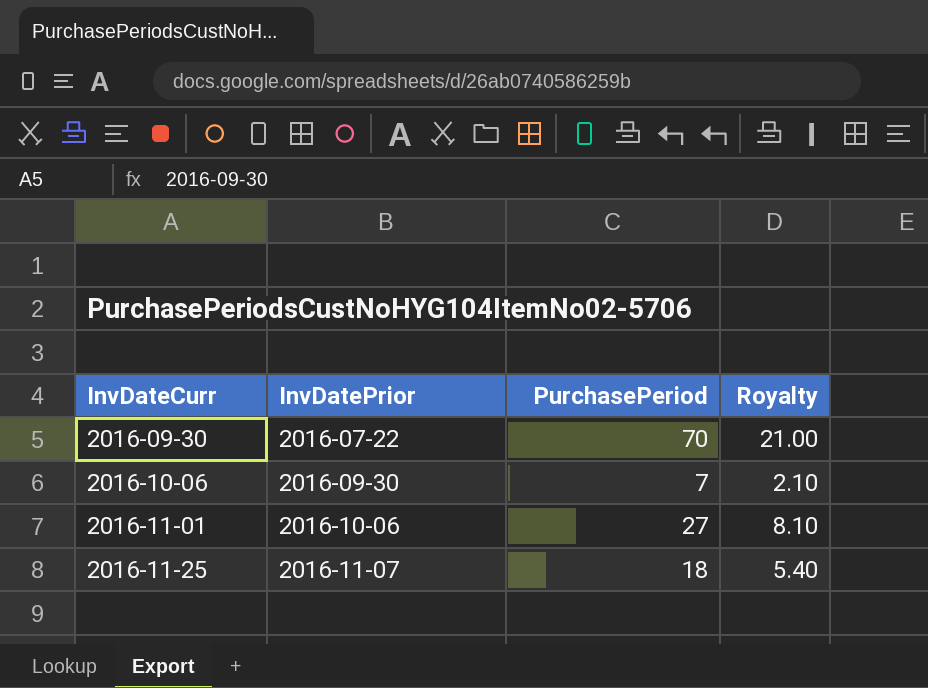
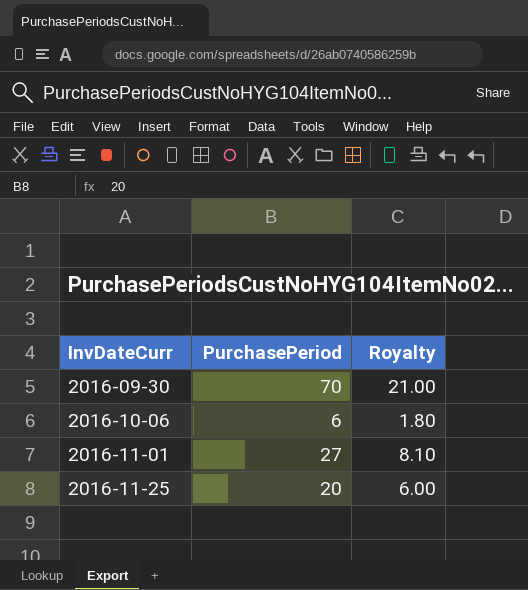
column InvDatePrior | position: 2 -> none
2016-10-06 | PurchasePeriod: 7 -> 6
2016-10-06 | Royalty: 2.10 -> 1.80
2016-11-25 | PurchasePeriod: 18 -> 20
2016-11-25 | Royalty: 5.40 -> 6.00

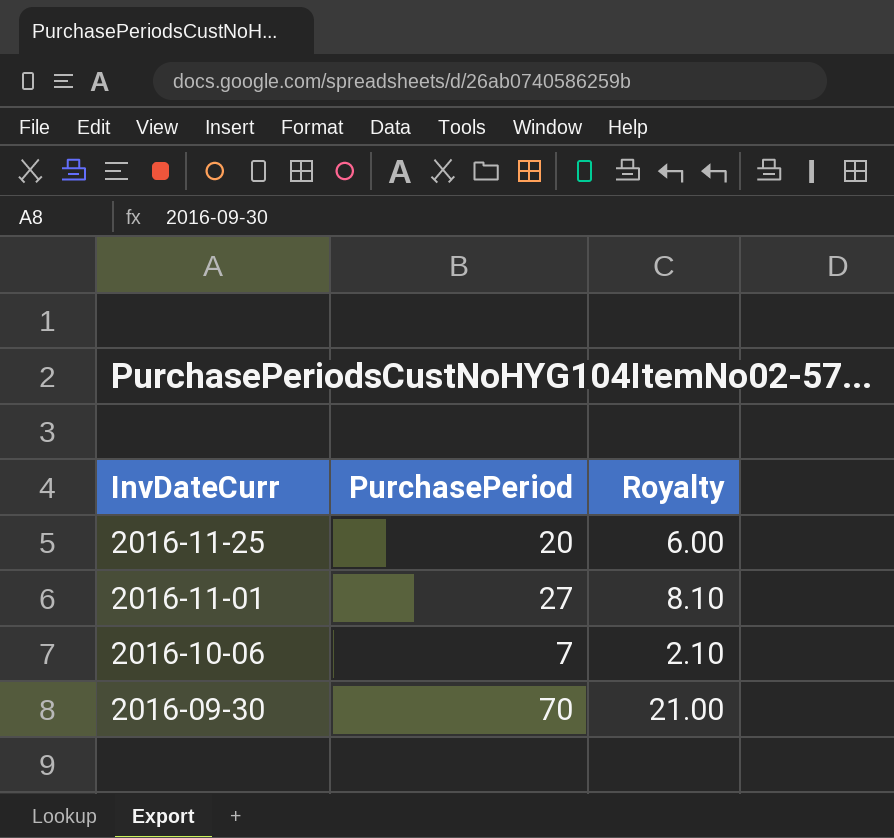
row order: InvDateCurr ascending -> InvDateCurr descending
2016-10-06 | PurchasePeriod: 6 -> 7
2016-10-06 | Royalty: 1.80 -> 2.10

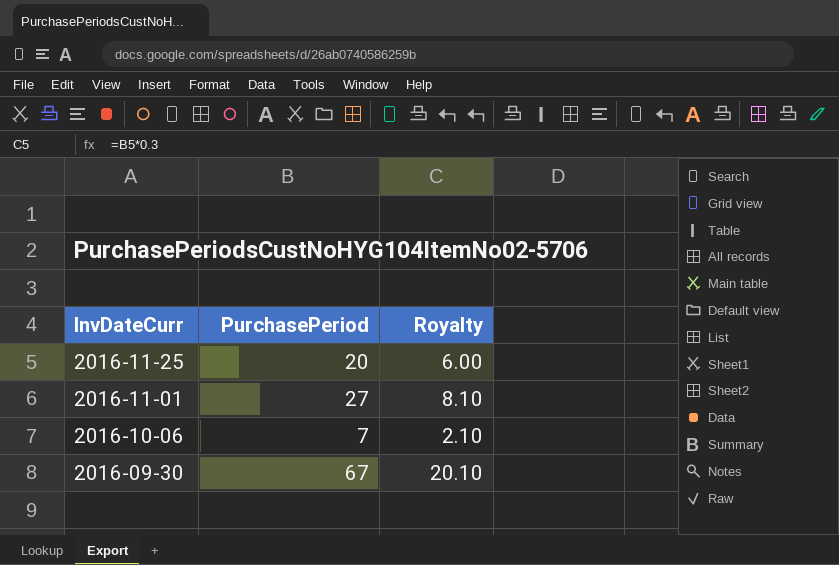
2016-09-30 | PurchasePeriod: 70 -> 67
2016-09-30 | Royalty: 21.00 -> 20.10

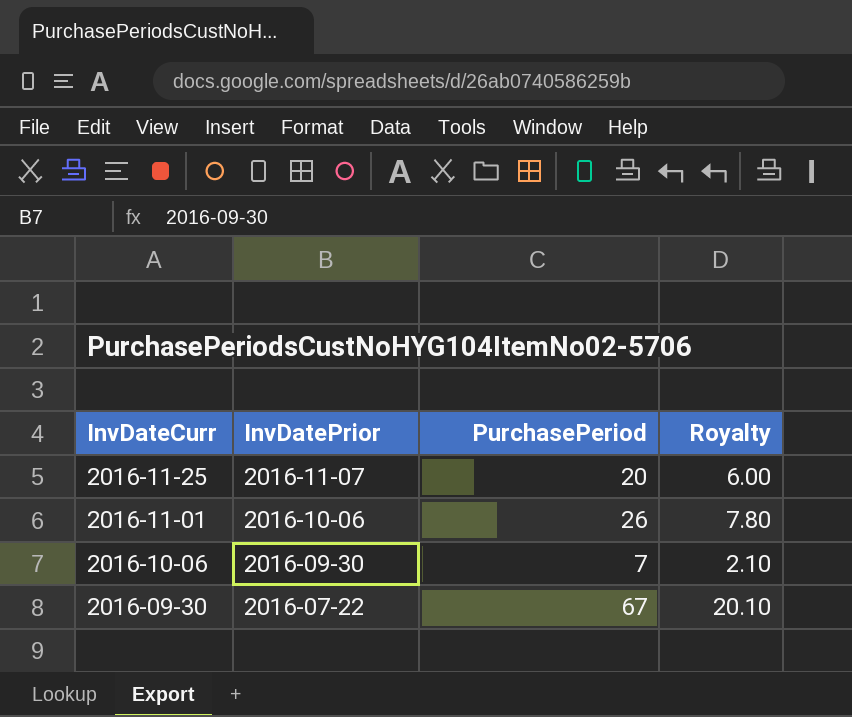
column InvDatePrior | position: none -> 2
2016-11-01 | PurchasePeriod: 27 -> 26
2016-11-01 | Royalty: 8.10 -> 7.80

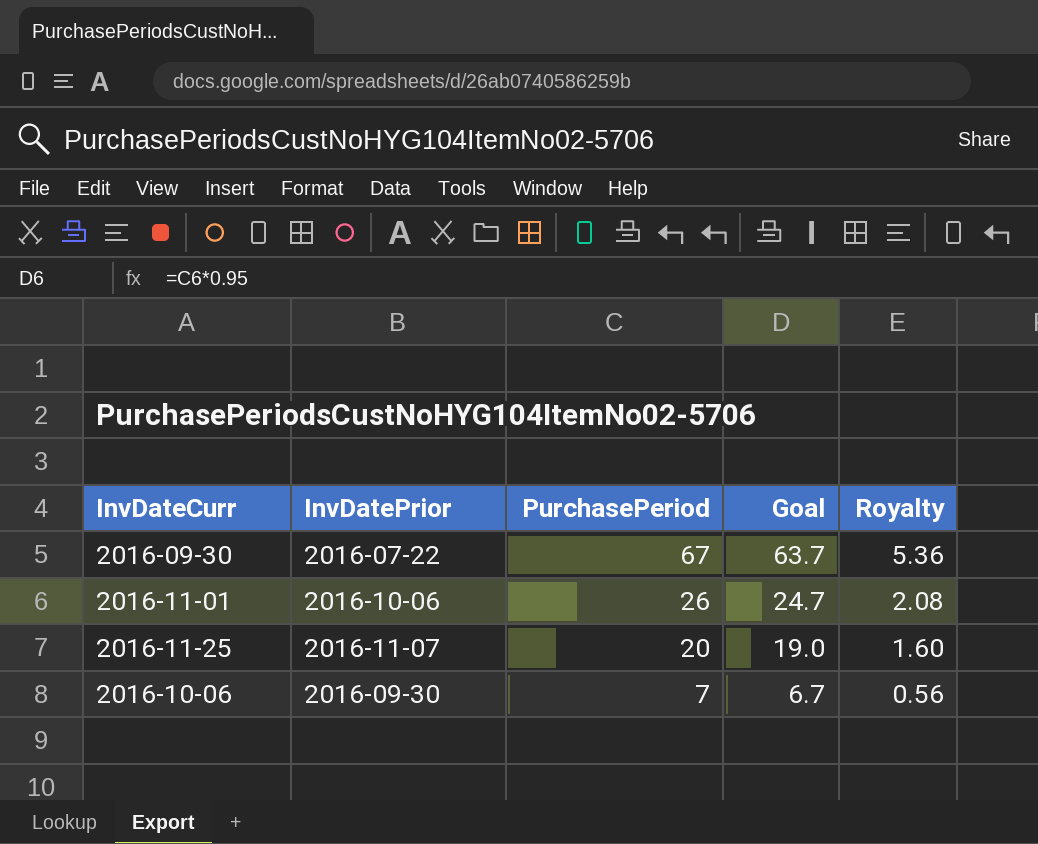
row order: InvDateCurr descending -> PurchasePeriod descending
column Goal | formula: none -> [PurchasePeriod] * 0.95
column Royalty | formula: [PurchasePeriod] * 0.3 -> [PurchasePeriod] * 0.08

